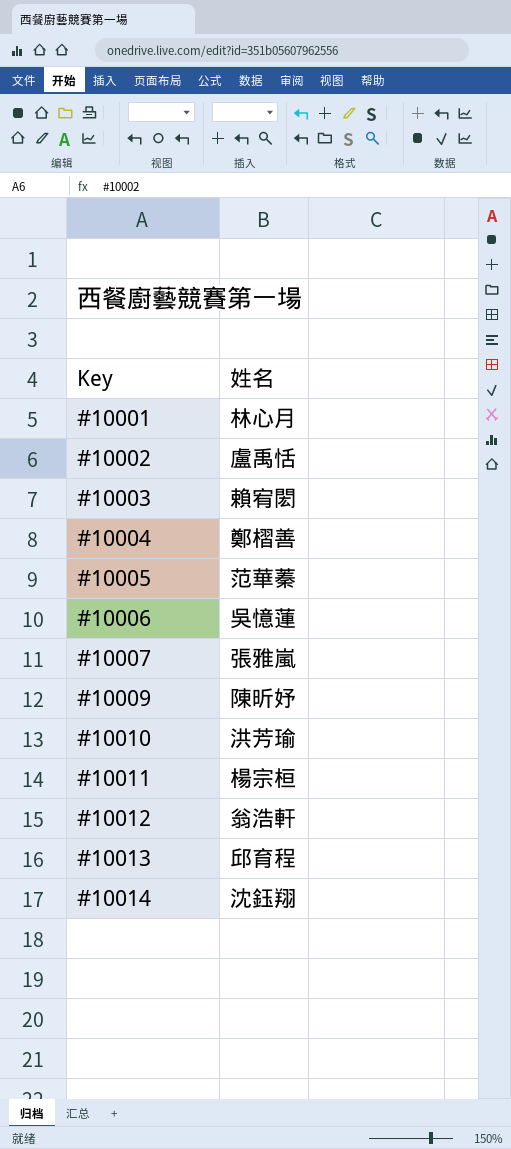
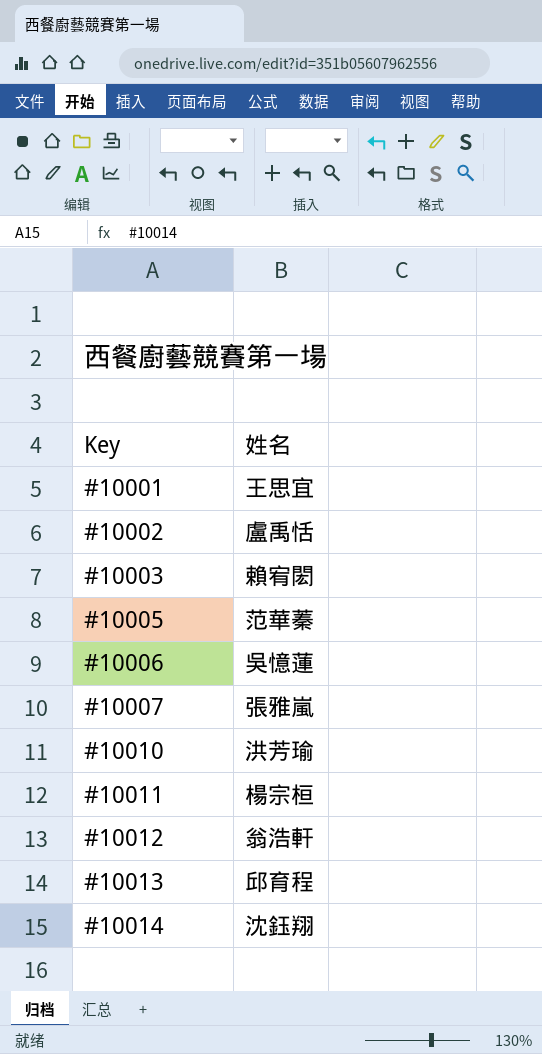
row #10004: 鄭槢善 -> none
row #10009: 陳昕妤 -> none
#10001 | 姓名: 林心月 -> 王思宜

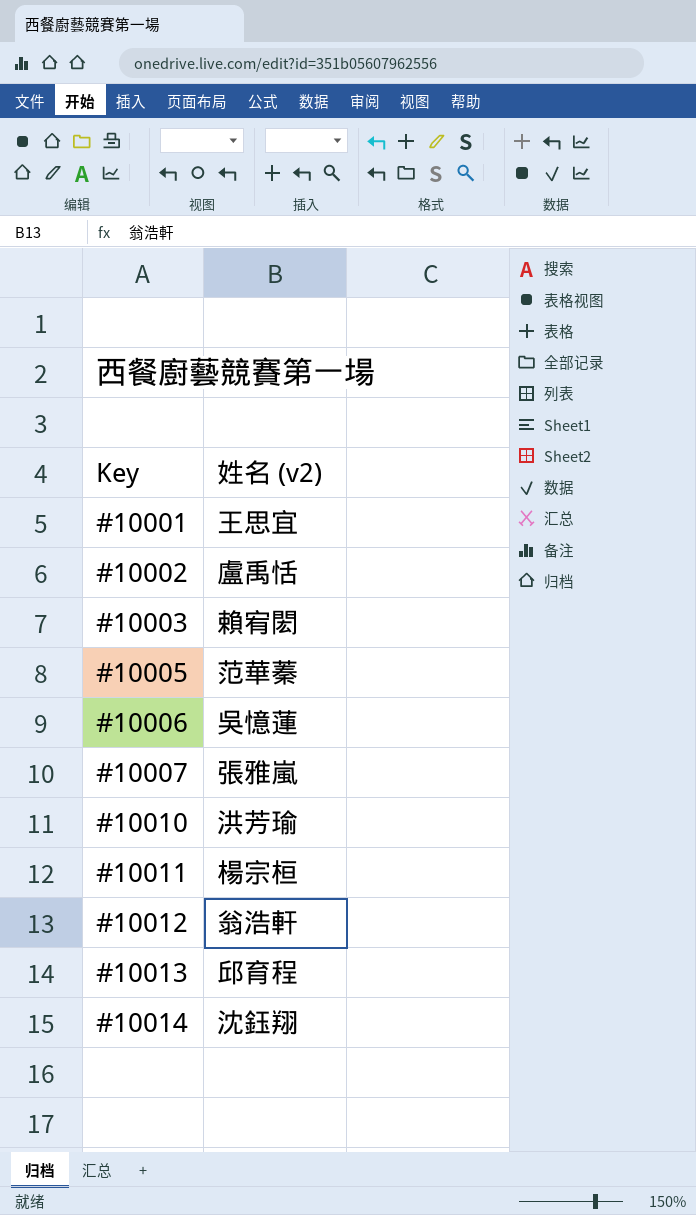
column name: 姓名 -> 姓名 (v2)

